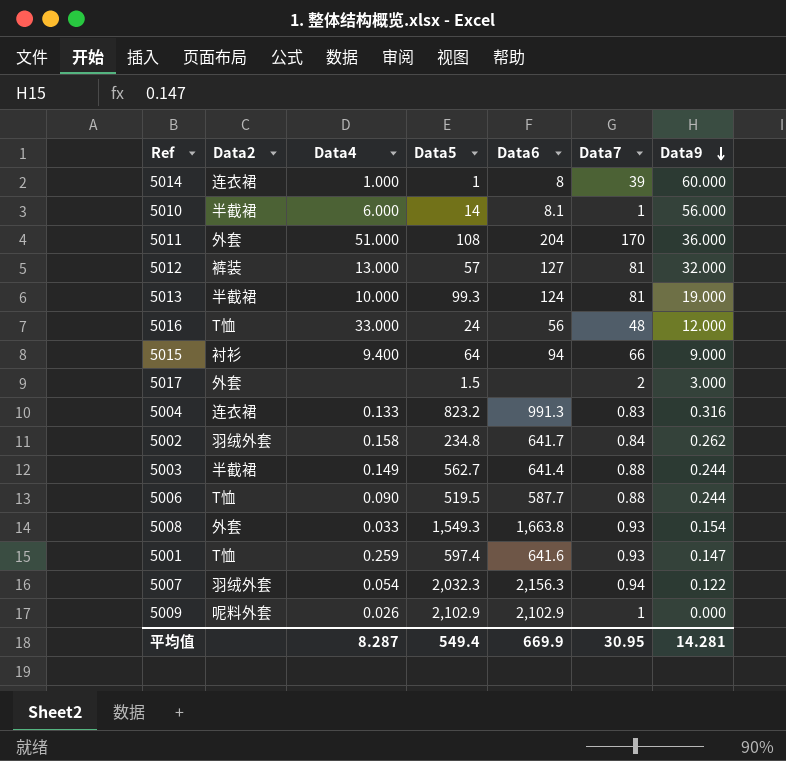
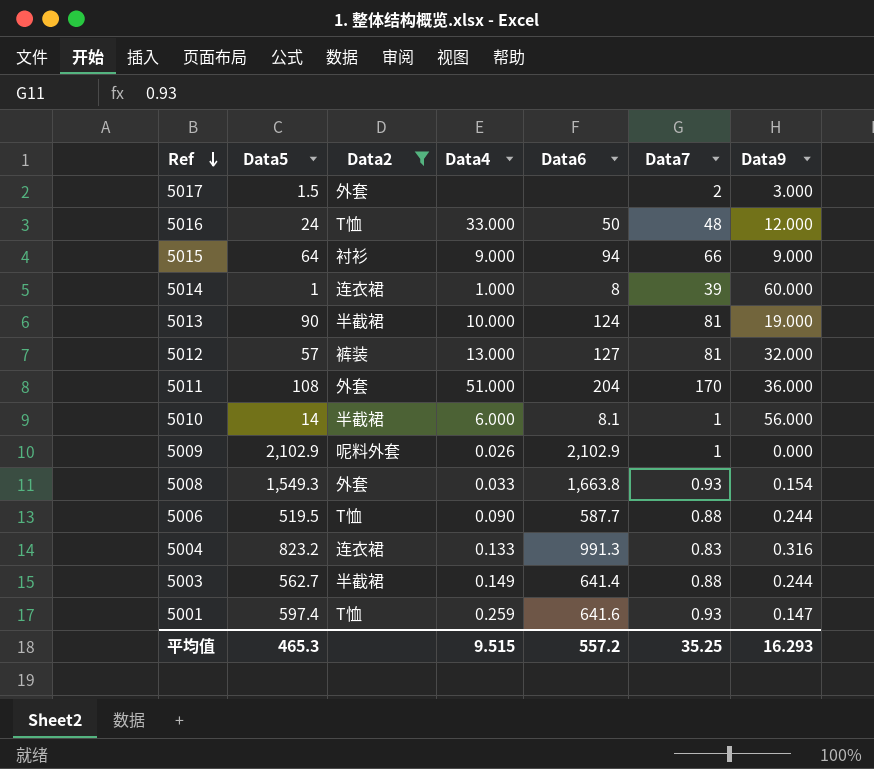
filter: none -> Data2 != 羽绒外套
row order: Data9 descending -> Ref descending
column Data5 | position: 4 -> 2
5016 | Data6: 56 -> 50
5015 | Data4: 9.400 -> 9.000
5013 | Data5: 99.3 -> 90
平均值 | Data5: 549.4 -> 465.3
平均值 | Data4: 8.287 -> 9.515
平均值 | Data6: 669.9 -> 557.2
平均值 | Data7: 30.95 -> 35.25
平均值 | Data9: 14.281 -> 16.293

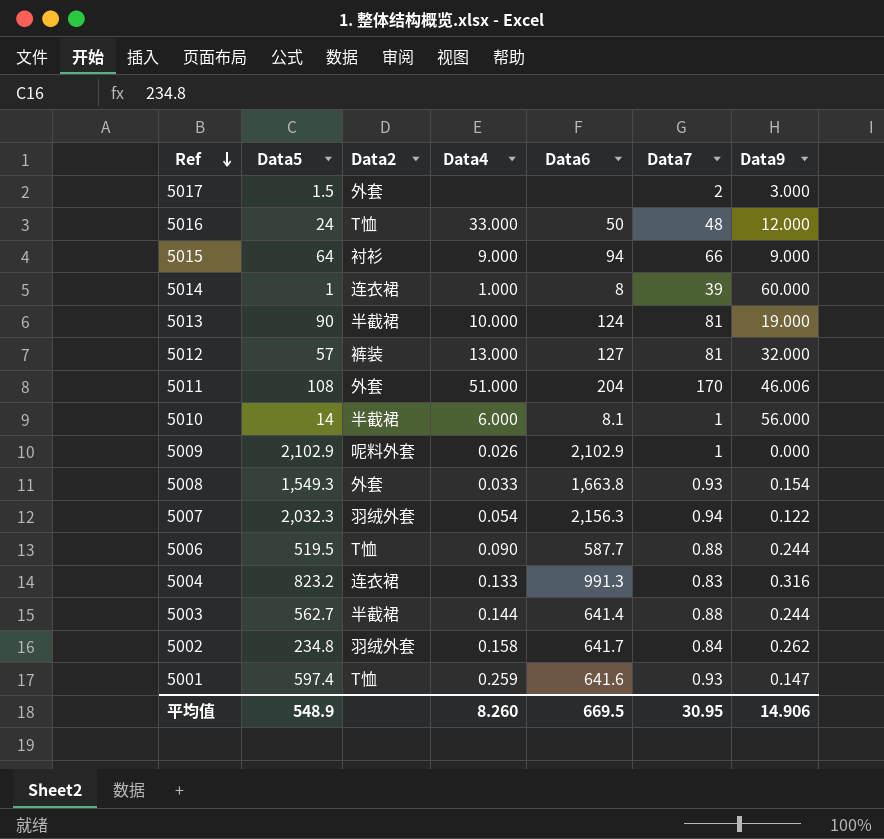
filter: Data2 != 羽绒外套 -> none
5011 | Data9: 36.000 -> 46.006
5003 | Data4: 0.149 -> 0.144
平均值 | Data5: 465.3 -> 548.9
平均值 | Data4: 9.515 -> 8.260
平均值 | Data6: 557.2 -> 669.5
平均值 | Data7: 35.25 -> 30.95
平均值 | Data9: 16.293 -> 14.906

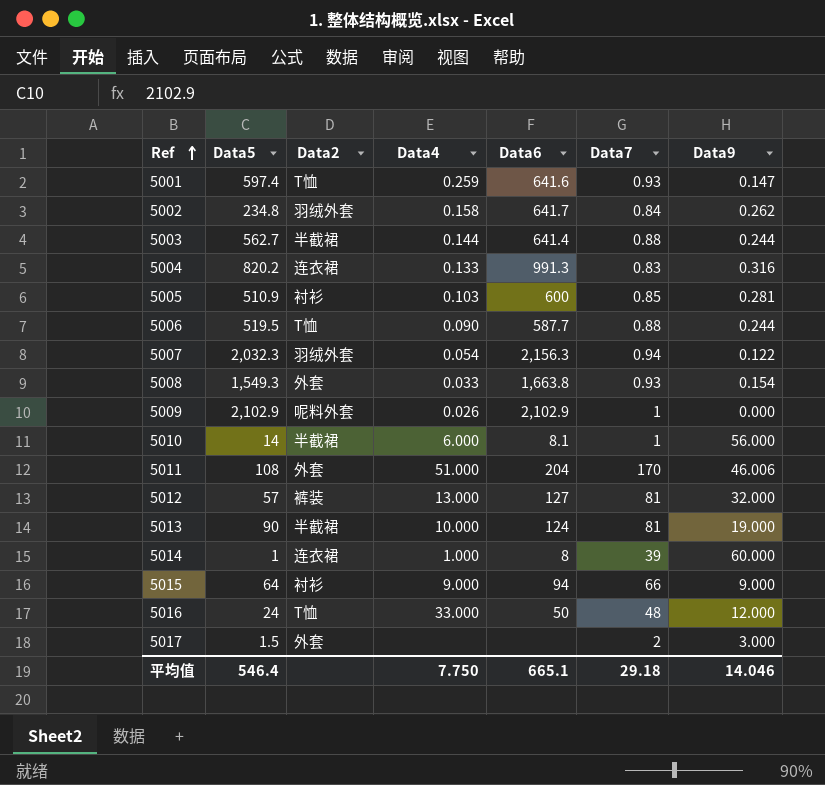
row order: Ref descending -> Ref ascending
5004 | Data5: 823.2 -> 820.2
row 5005: none -> 510.9 | 衬衫 | 0.103 | 600 | 0.85 | 0.281
平均值 | Data5: 548.9 -> 546.4
平均值 | Data4: 8.260 -> 7.750
平均值 | Data6: 669.5 -> 665.1
平均值 | Data7: 30.95 -> 29.18
平均值 | Data9: 14.906 -> 14.046

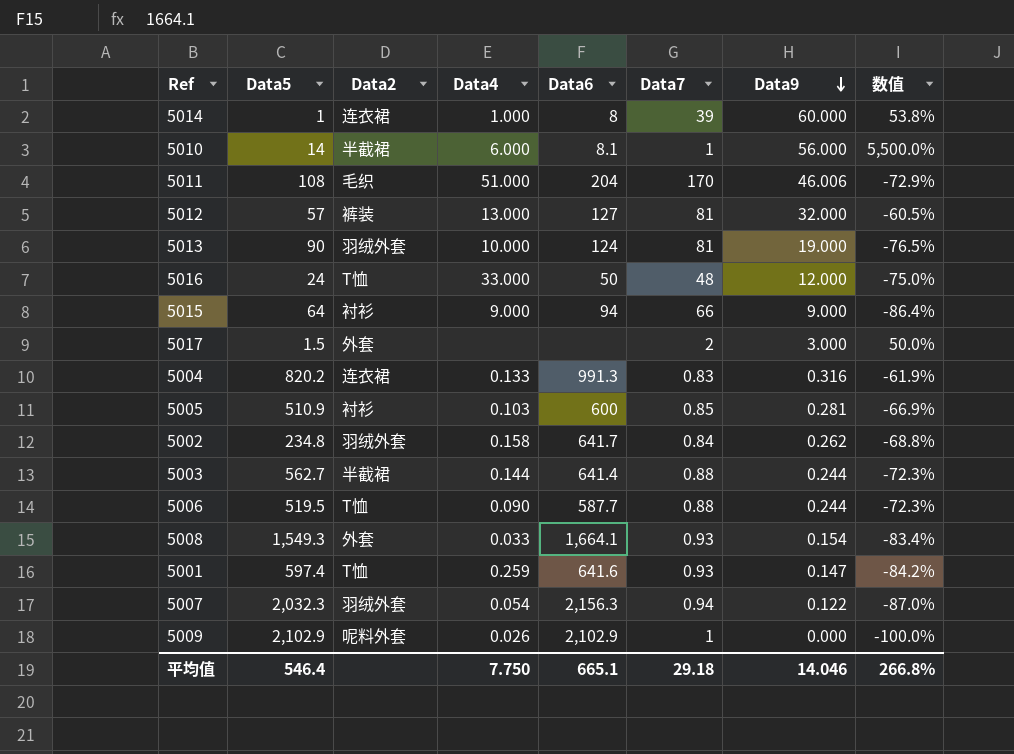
row order: Ref ascending -> Data9 descending
column 数值 | formula: none -> ([Data9] - [Data7]) / [Data7]
5011 | Data2: 外套 -> 毛织
5013 | Data2: 半截裙 -> 羽绒外套
5008 | Data6: 1,663.8 -> 1,664.1

